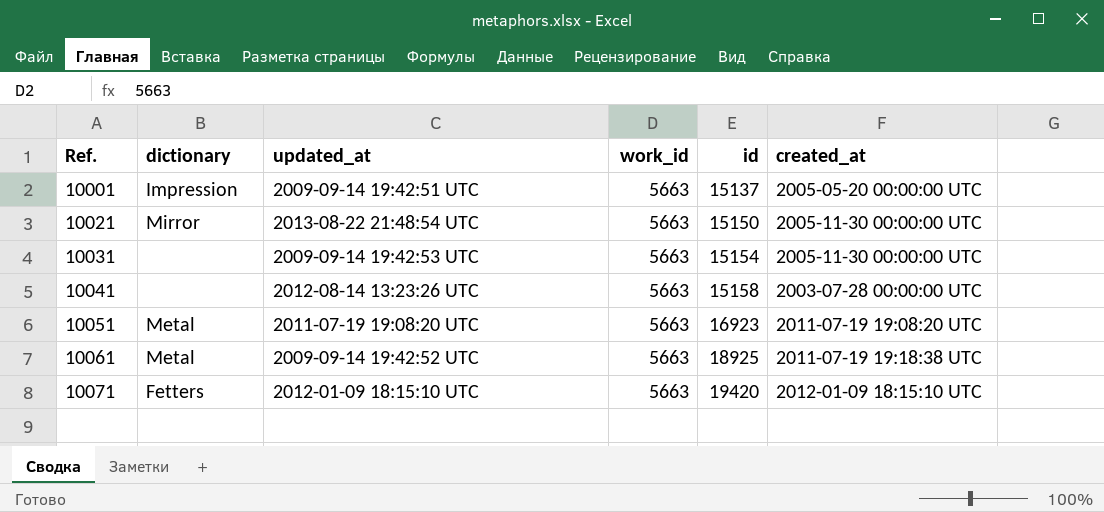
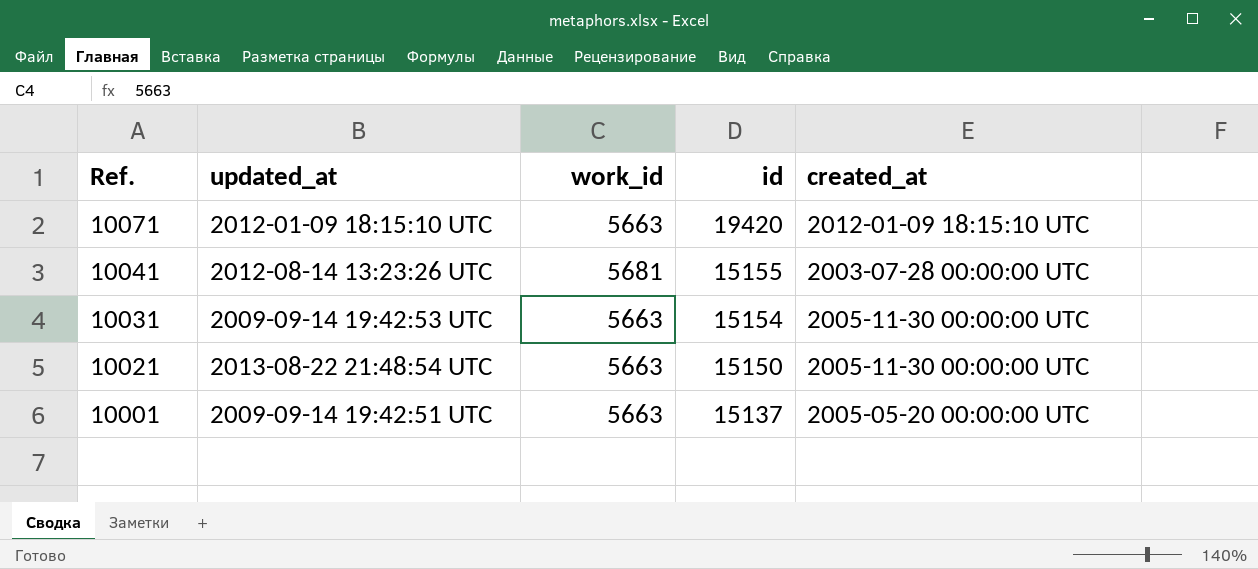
row order: Ref. ascending -> Ref. descending
column dictionary | position: 2 -> none
row 10051: Metal | 2011-07-19 19:08:20 UTC | 5663 | 16923 | 2011-07-19 19:08:20 UTC -> none
row 10061: Metal | 2009-09-14 19:42:52 UTC | 5663 | 18925 | 2011-07-19 19:18:38 UTC -> none
10041 | work_id: 5663 -> 5681
10041 | id: 15158 -> 15155

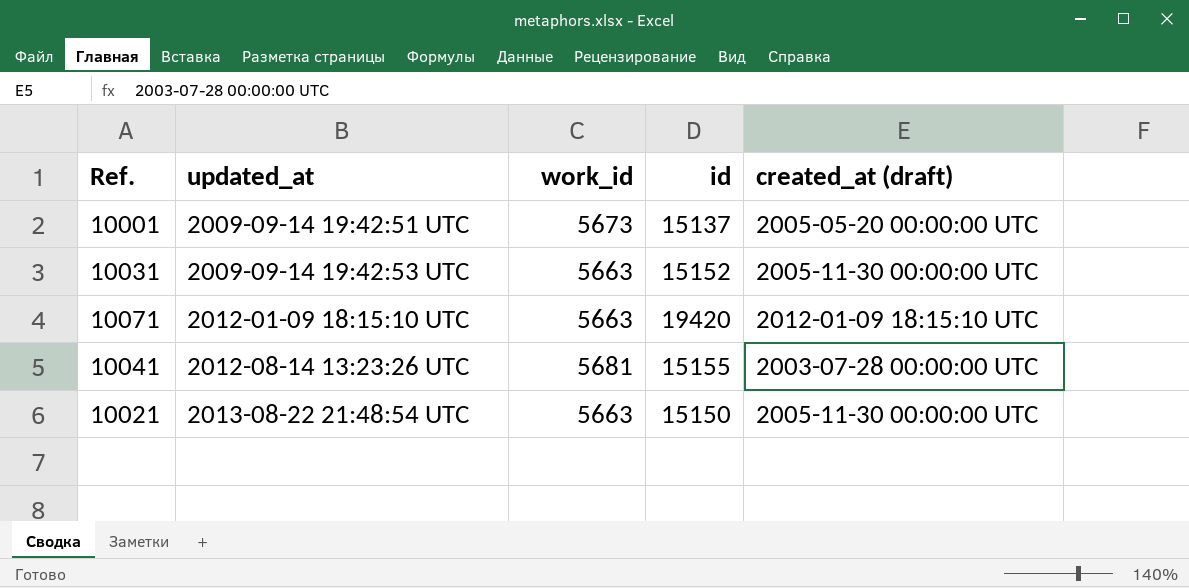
row order: Ref. descending -> updated_at ascending
column name: created_at -> created_at (draft)
10001 | work_id: 5663 -> 5673
10031 | id: 15154 -> 15152

